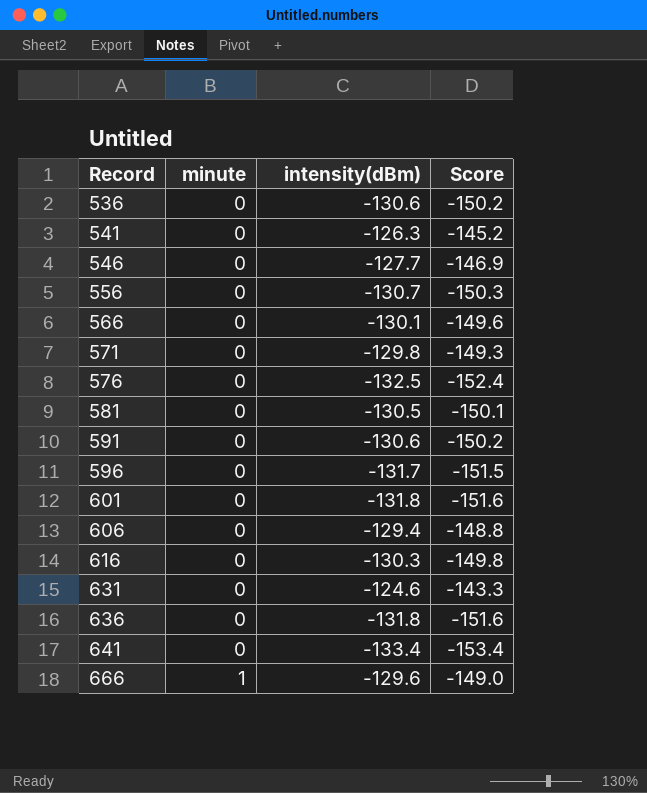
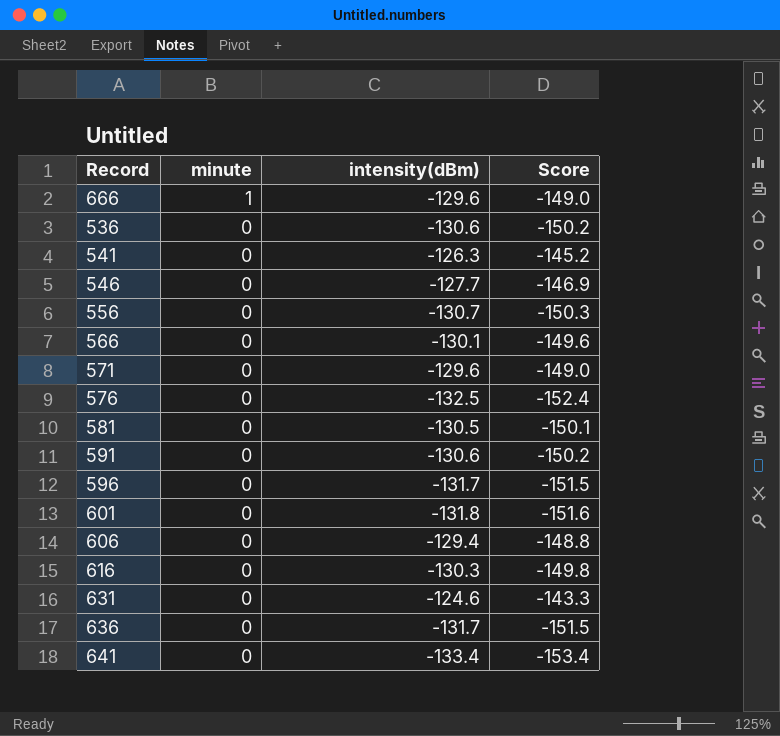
row order: Record ascending -> minute descending
571 | intensity(dBm): -129.8 -> -129.6
571 | Score: -149.3 -> -149.0
636 | intensity(dBm): -131.8 -> -131.7
636 | Score: -151.6 -> -151.5

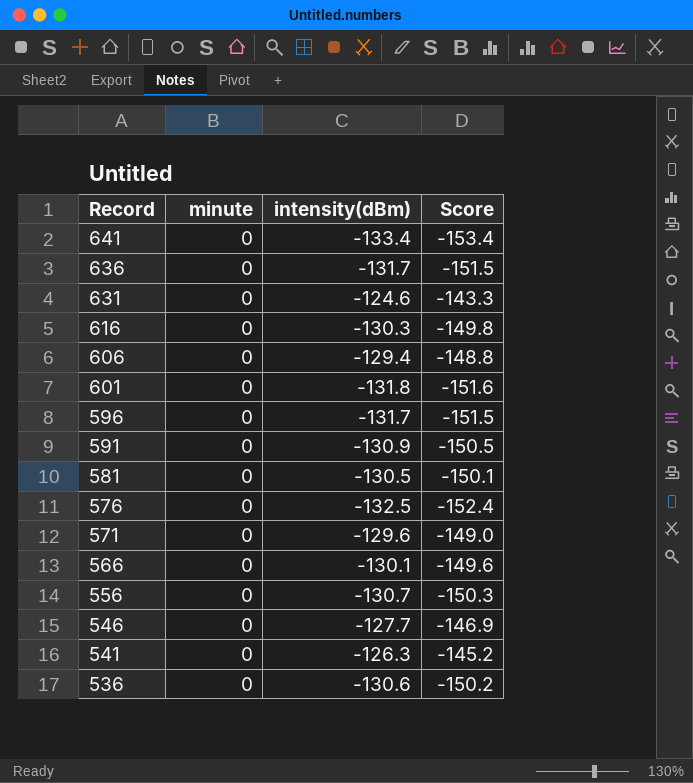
row order: minute descending -> Record descending
row 666: 1 | -129.6 | -149.0 -> none
591 | intensity(dBm): -130.6 -> -130.9
591 | Score: -150.2 -> -150.5

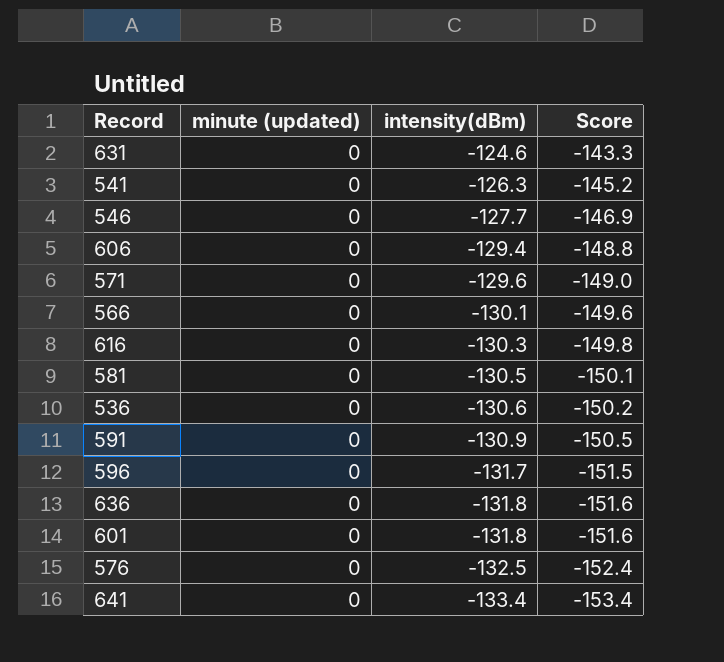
row order: Record descending -> intensity(dBm) descending
column name: minute -> minute (updated)
row 556: 0 | -130.7 | -150.3 -> none
636 | intensity(dBm): -131.7 -> -131.8
636 | Score: -151.5 -> -151.6

